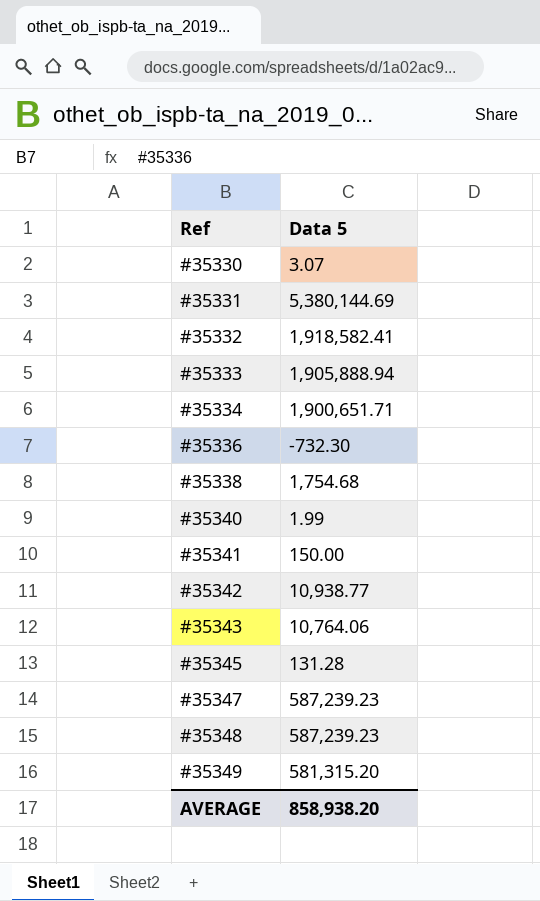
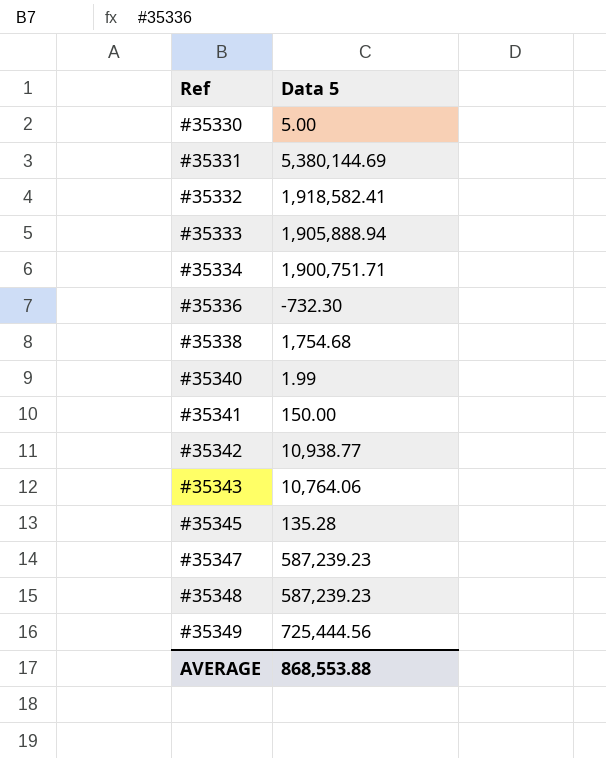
#35330 | Data 5: 3.07 -> 5.00
#35334 | Data 5: 1,900,651.71 -> 1,900,751.71
#35345 | Data 5: 131.28 -> 135.28
#35349 | Data 5: 581,315.20 -> 725,444.56
AVERAGE | Data 5: 858,938.20 -> 868,553.88

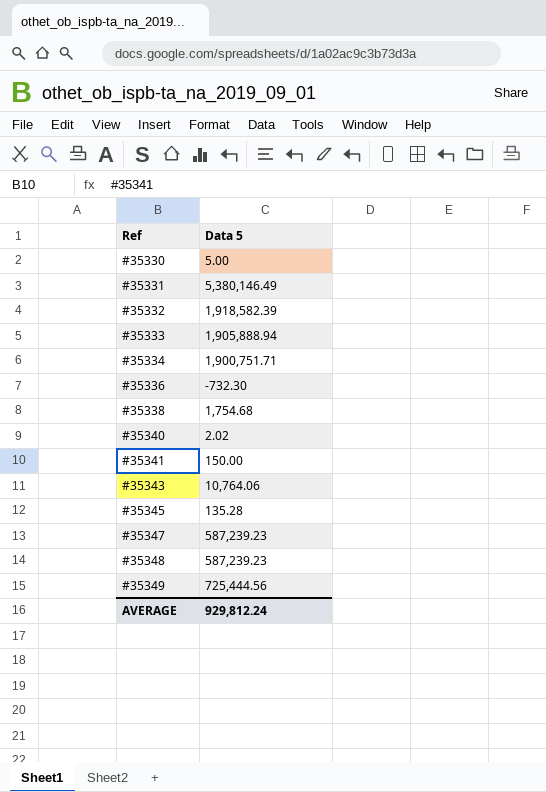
row #35342: 10,938.77 -> none
#35331 | Data 5: 5,380,144.69 -> 5,380,146.49
#35332 | Data 5: 1,918,582.41 -> 1,918,582.39
#35340 | Data 5: 1.99 -> 2.02
AVERAGE | Data 5: 868,553.88 -> 929,812.24

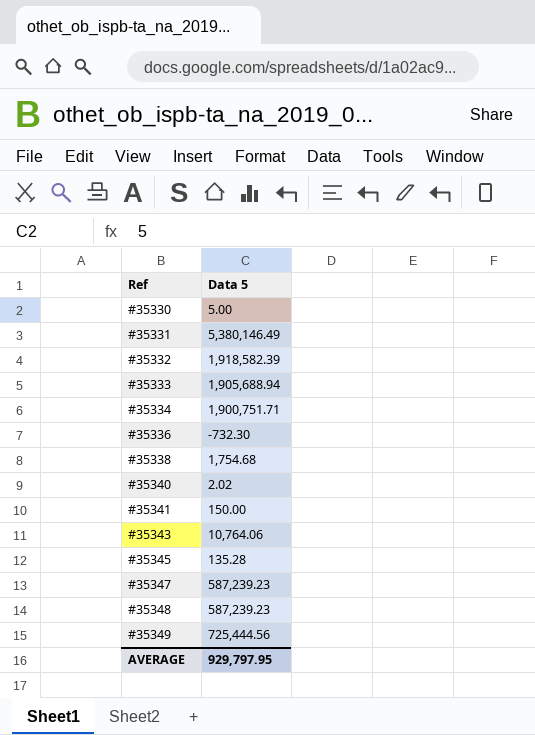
#35333 | Data 5: 1,905,888.94 -> 1,905,688.94
AVERAGE | Data 5: 929,812.24 -> 929,797.95

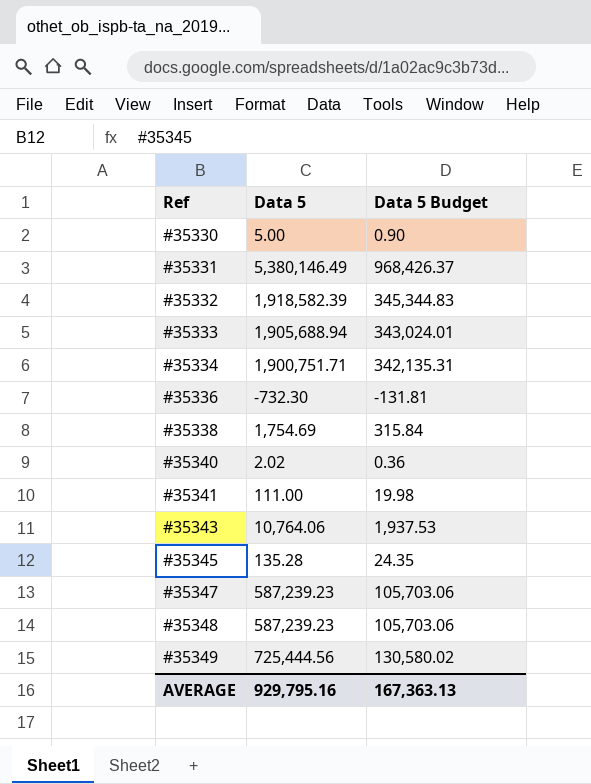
column Data 5 Budget | formula: none -> [Data 5] * 0.18
#35338 | Data 5: 1,754.68 -> 1,754.69
#35341 | Data 5: 150.00 -> 111.00
AVERAGE | Data 5: 929,797.95 -> 929,795.16

